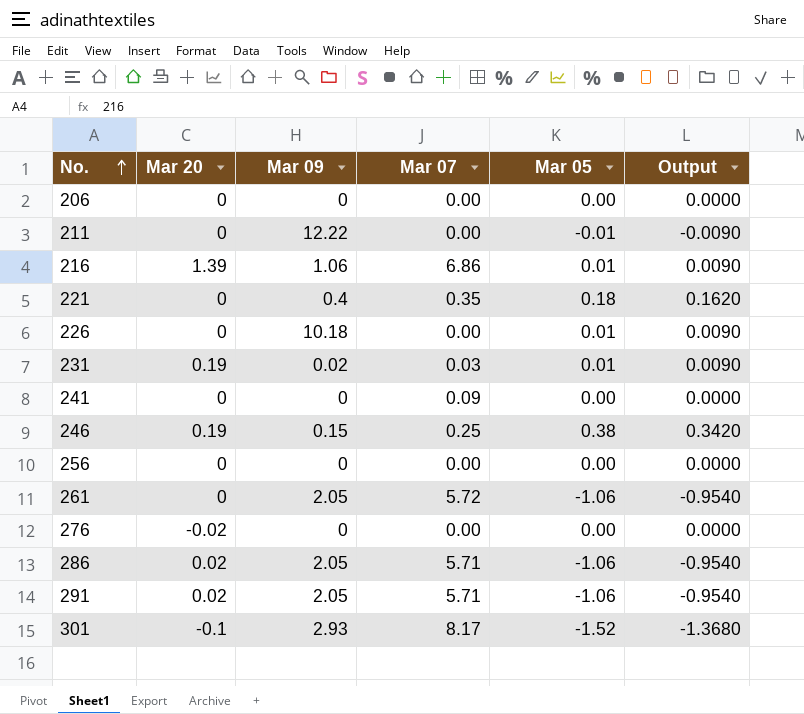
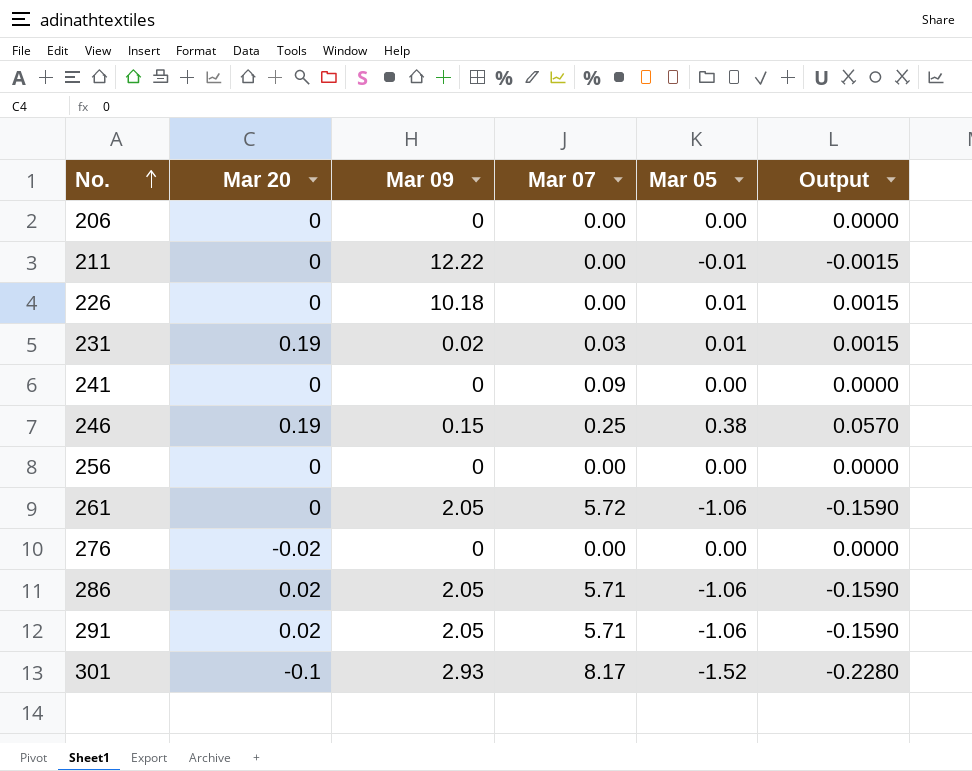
column Output | formula: [Mar 05] * 0.9 -> [Mar 05] * 0.15
row 216: 1.39 | 1.06 | 6.86 | 0.01 | 0.0090 -> none
row 221: 0 | 0.4 | 0.35 | 0.18 | 0.1620 -> none

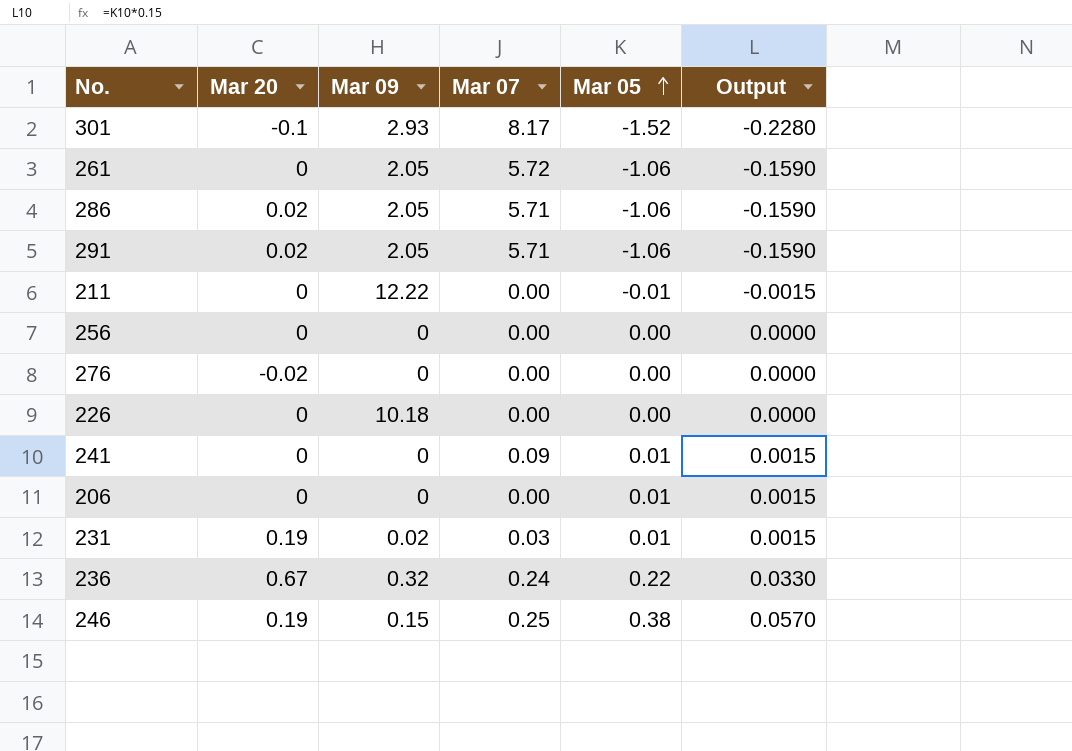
row order: No. ascending -> Mar 05 ascending
226 | Mar 05: 0.01 -> 0.00
226 | Output: 0.0015 -> 0.0000
241 | Mar 05: 0.00 -> 0.01
241 | Output: 0.0000 -> 0.0015
206 | Mar 05: 0.00 -> 0.01
206 | Output: 0.0000 -> 0.0015
row 236: none -> 0.67 | 0.32 | 0.24 | 0.22 | 0.0330

